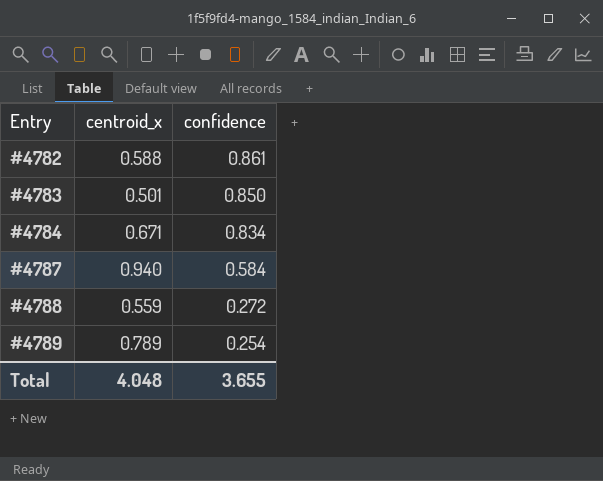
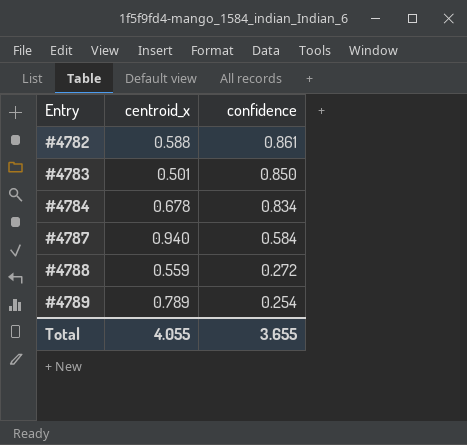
#4784 | centroid_x: 0.671 -> 0.678
Total | centroid_x: 4.048 -> 4.055

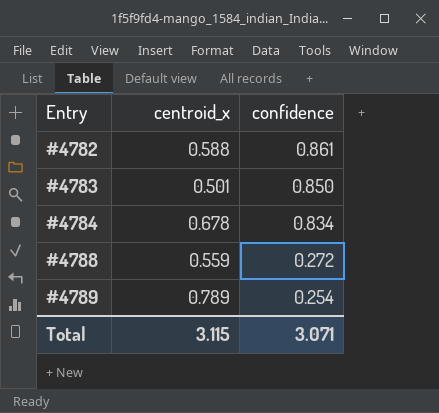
row #4787: 0.940 | 0.584 -> none
Total | centroid_x: 4.055 -> 3.115
Total | confidence: 3.655 -> 3.071

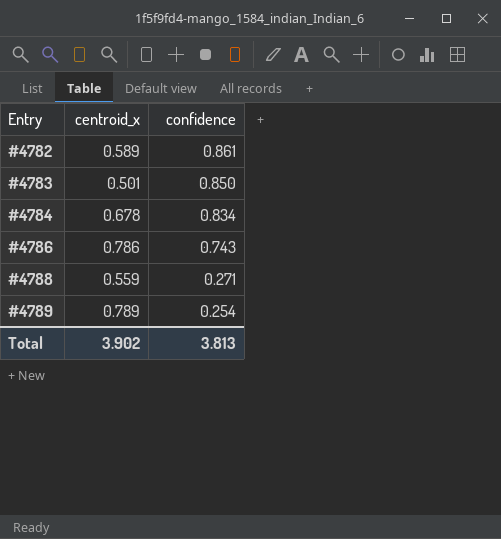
#4782 | centroid_x: 0.588 -> 0.589
row #4786: none -> 0.786 | 0.743
#4788 | confidence: 0.272 -> 0.271
Total | centroid_x: 3.115 -> 3.902
Total | confidence: 3.071 -> 3.813

